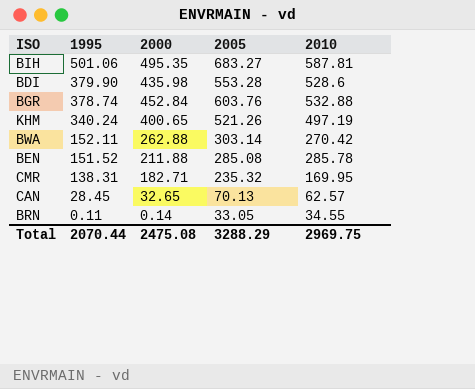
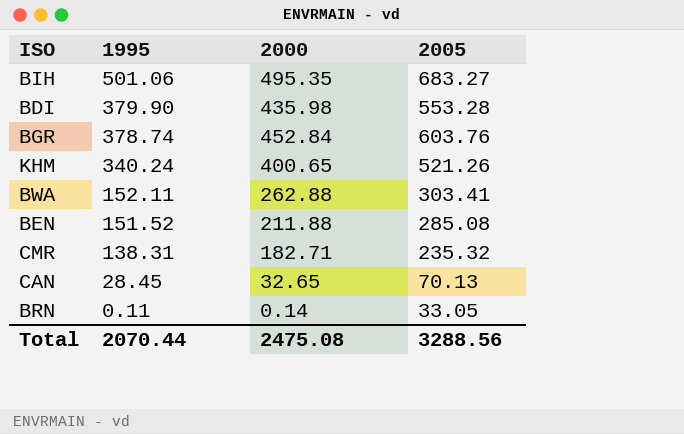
column 2010 | position: 5 -> none
BWA | 2005: 303.14 -> 303.41
Total | 2005: 3288.29 -> 3288.56

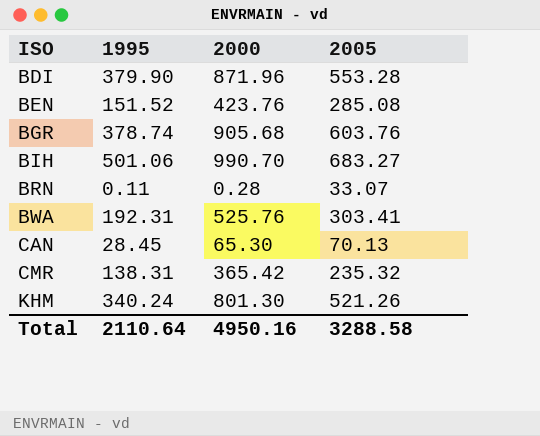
row order: 1995 descending -> ISO ascending
BDI | 2000: 435.98 -> 871.96
BEN | 2000: 211.88 -> 423.76
BGR | 2000: 452.84 -> 905.68
BIH | 2000: 495.35 -> 990.70
BRN | 2000: 0.14 -> 0.28
BRN | 2005: 33.05 -> 33.07
BWA | 1995: 152.11 -> 192.31
BWA | 2000: 262.88 -> 525.76
CAN | 2000: 32.65 -> 65.30
CMR | 2000: 182.71 -> 365.42
KHM | 2000: 400.65 -> 801.30
Total | 1995: 2070.44 -> 2110.64
Total | 2000: 2475.08 -> 4950.16
Total | 2005: 3288.56 -> 3288.58

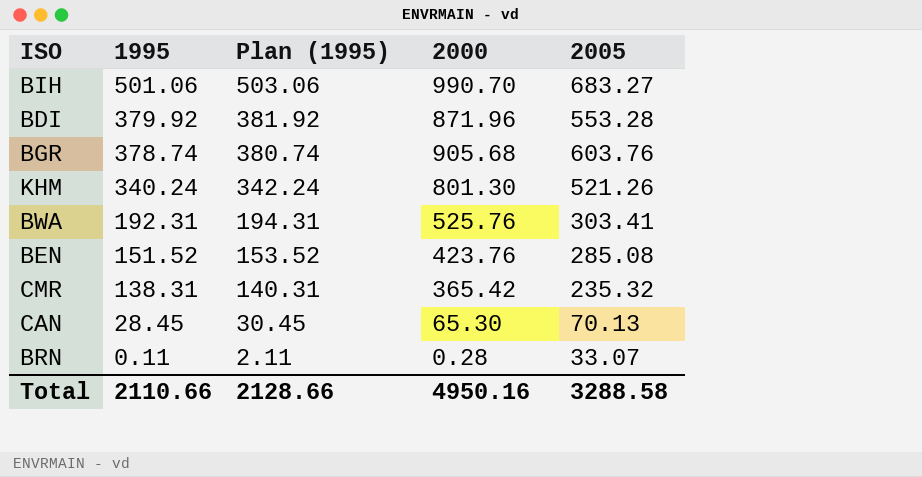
row order: ISO ascending -> 1995 descending
column Plan (1995) | formula: none -> [1995] + 2
BDI | 1995: 379.90 -> 379.92
Total | 1995: 2110.64 -> 2110.66

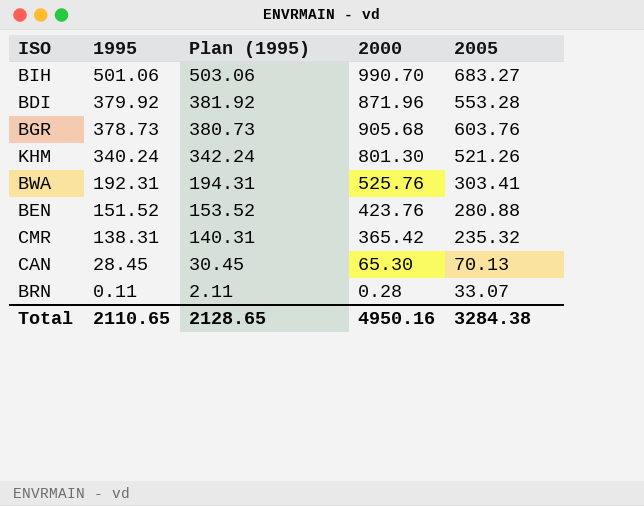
BGR | 1995: 378.74 -> 378.73
BGR | Plan (1995): 380.74 -> 380.73
BEN | 2005: 285.08 -> 280.88
Total | 1995: 2110.66 -> 2110.65
Total | Plan (1995): 2128.66 -> 2128.65
Total | 2005: 3288.58 -> 3284.38

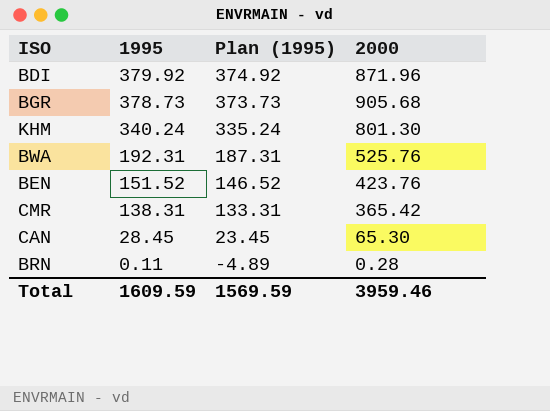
column 2005 | position: 5 -> none
column Plan (1995) | formula: [1995] + 2 -> [1995] - 5
row BIH: 501.06 | 503.06 | 990.70 | 683.27 -> none
Total | 1995: 2110.65 -> 1609.59
Total | Plan (1995): 2128.65 -> 1569.59
Total | 2000: 4950.16 -> 3959.46

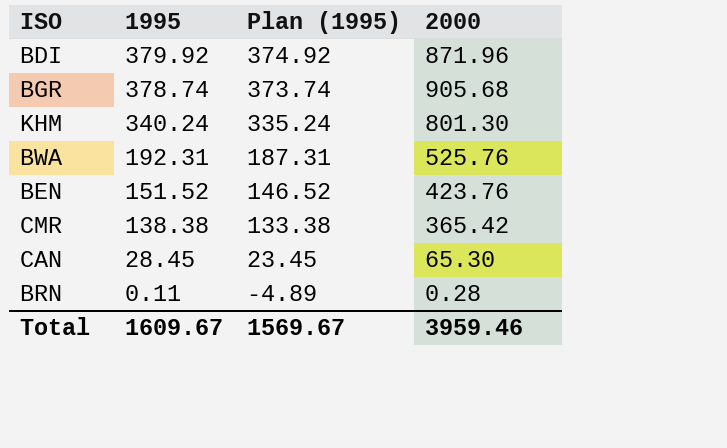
BGR | 1995: 378.73 -> 378.74
BGR | Plan (1995): 373.73 -> 373.74
CMR | 1995: 138.31 -> 138.38
CMR | Plan (1995): 133.31 -> 133.38
Total | 1995: 1609.59 -> 1609.67
Total | Plan (1995): 1569.59 -> 1569.67

